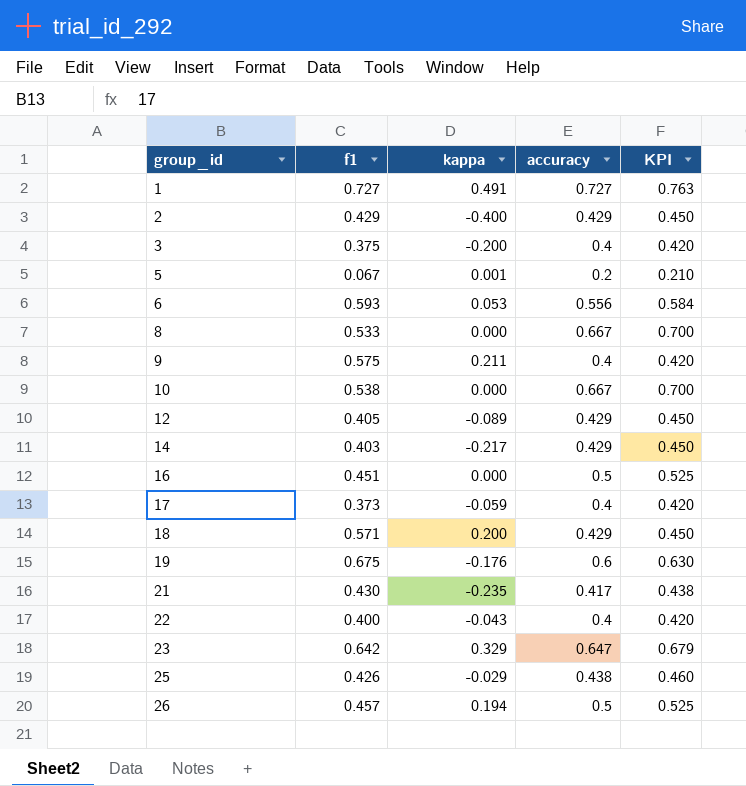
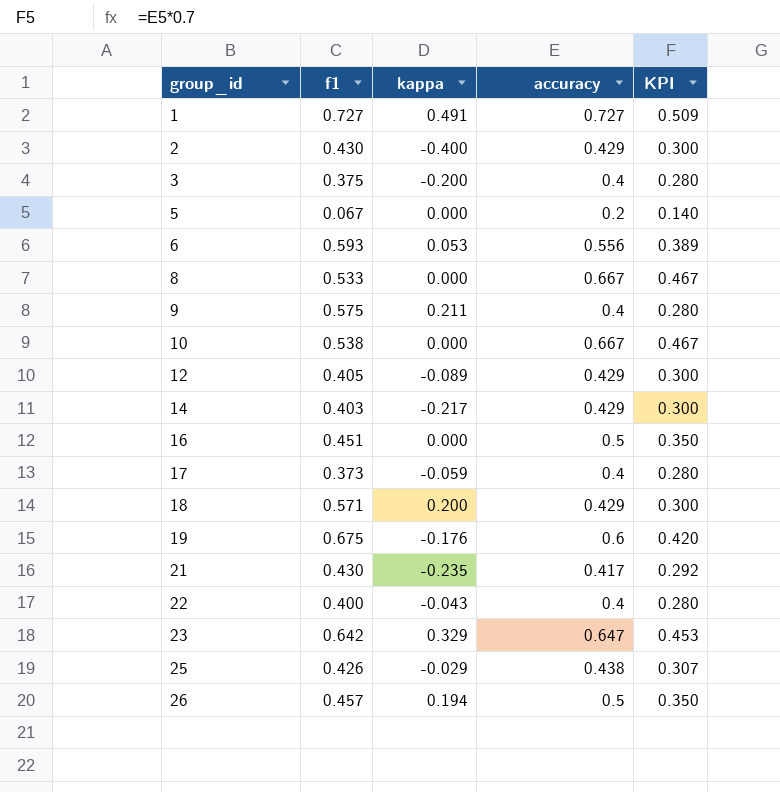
column KPI | formula: [accuracy] * 1.05 -> [accuracy] * 0.7
2 | f1: 0.429 -> 0.430
5 | kappa: 0.001 -> 0.000

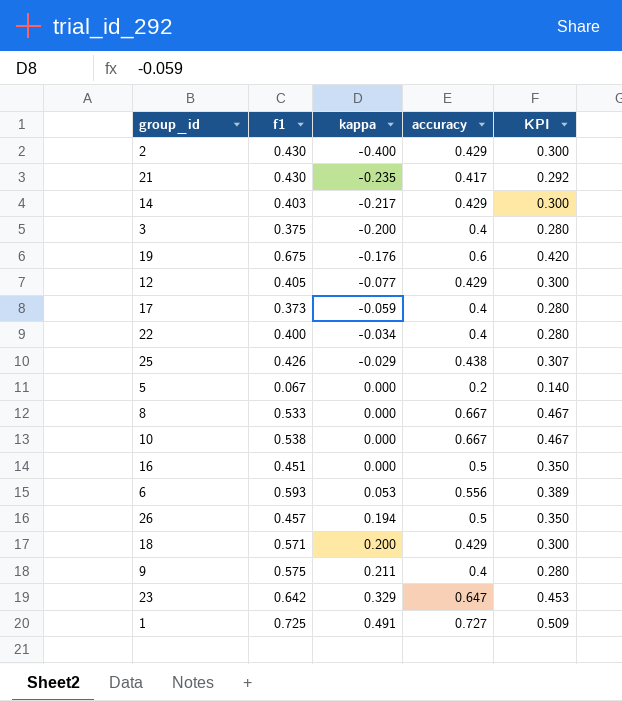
row order: group_id ascending -> kappa ascending
12 | kappa: -0.089 -> -0.077
22 | kappa: -0.043 -> -0.034
1 | f1: 0.727 -> 0.725

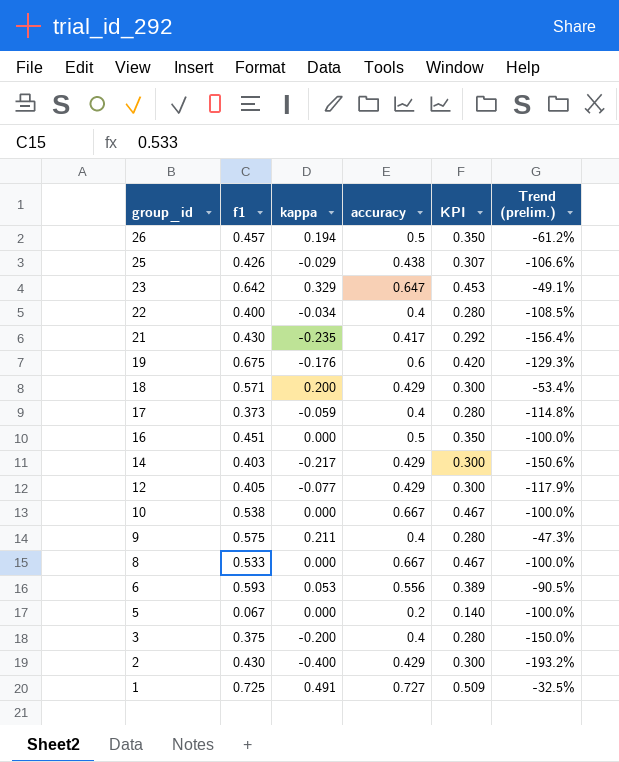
row order: kappa ascending -> group_id descending
column Trend (prelim.) | formula: none -> ([kappa] - [accuracy]) / [accuracy]

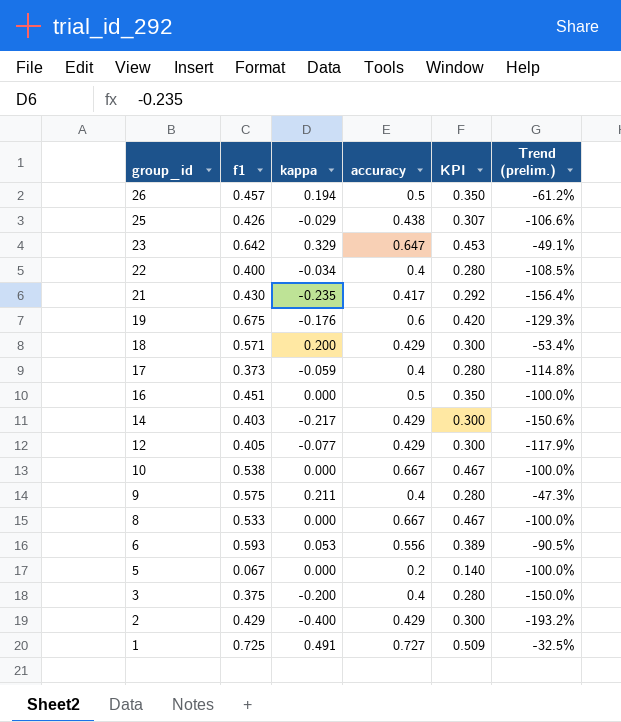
2 | f1: 0.430 -> 0.429

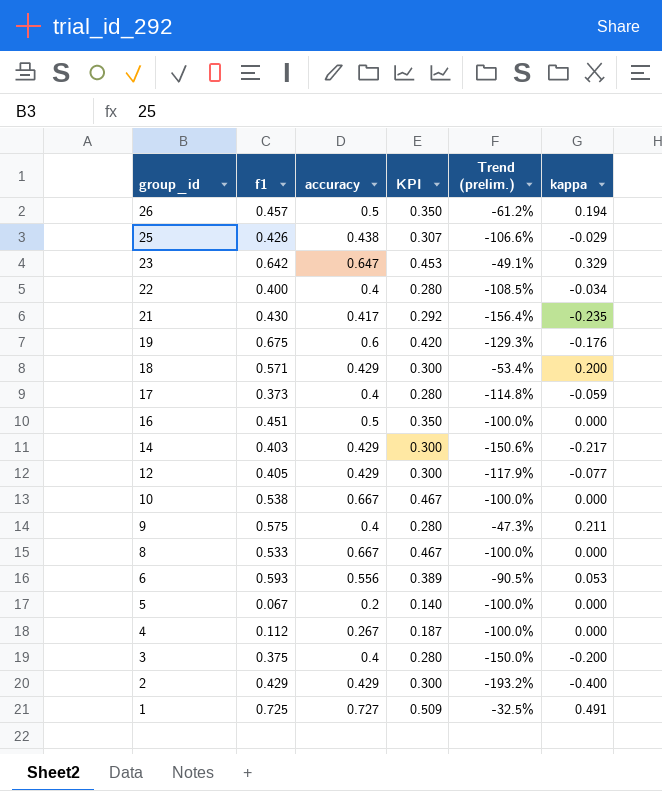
column kappa | position: 3 -> 6
row 4: none -> 0.112 | 0.267 | 0.187 | -100.0% | 0.000

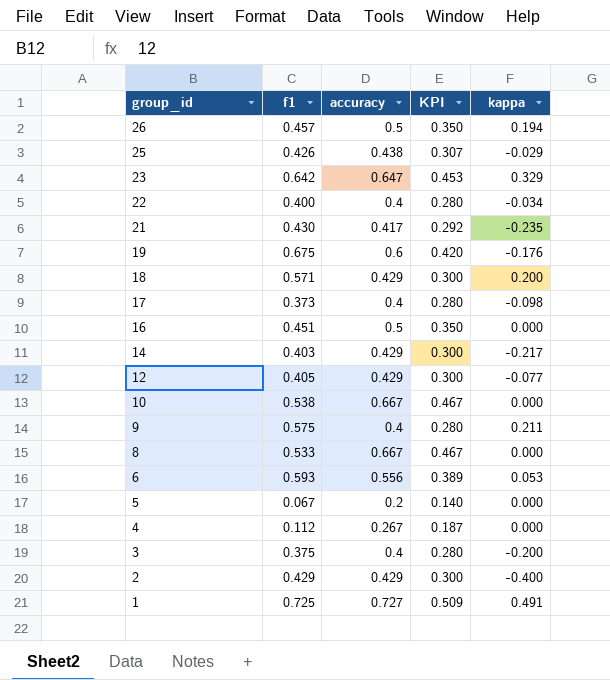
column Trend (prelim.) | formula: ([kappa] - [accuracy]) / [accuracy] -> none
17 | kappa: -0.059 -> -0.098

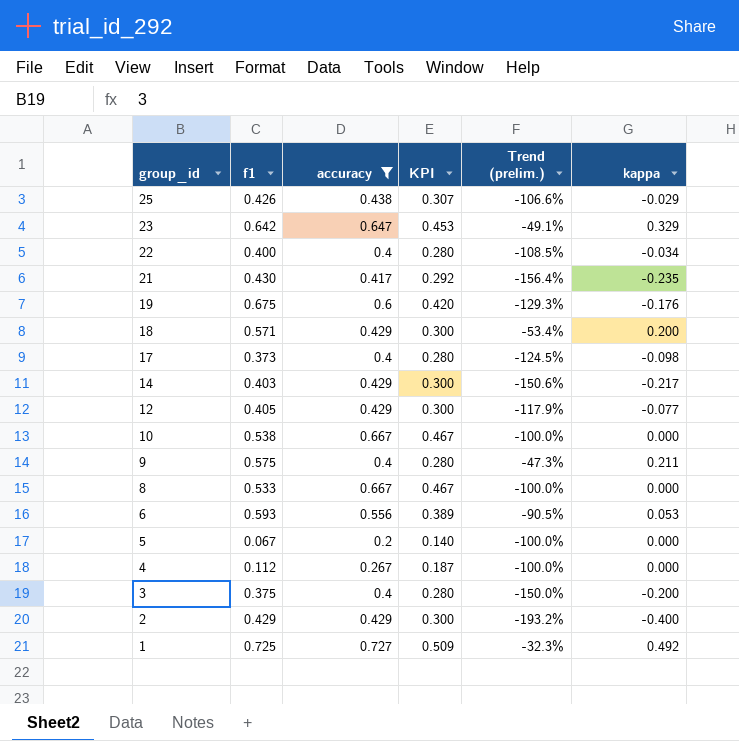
filter: none -> accuracy != 0.5
column Trend (prelim.) | formula: none -> ([kappa] - [accuracy]) / [accuracy]
1 | kappa: 0.491 -> 0.492

